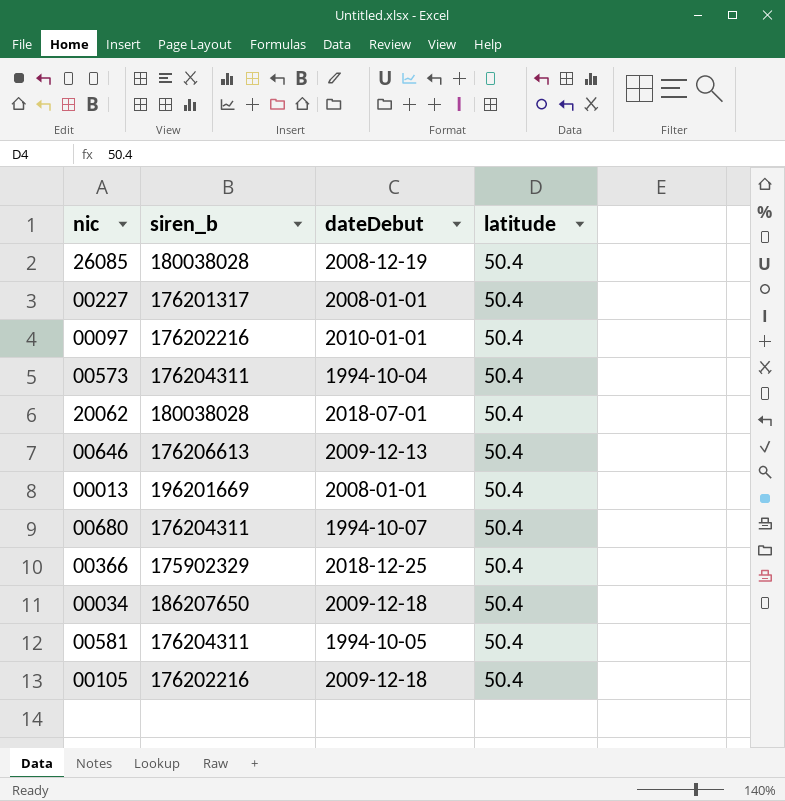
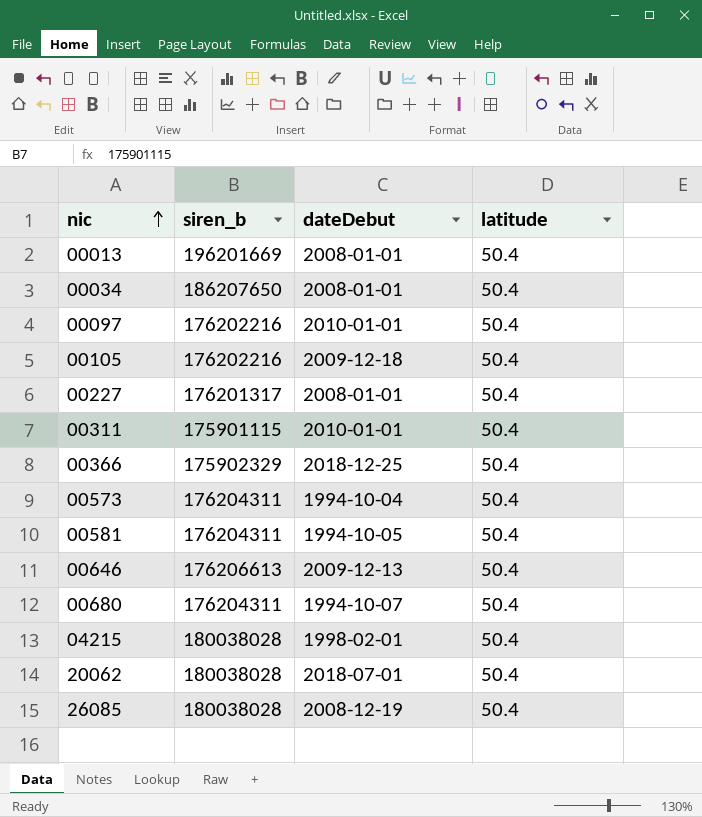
row order: none -> nic ascending
00034 | dateDebut: 2009-12-18 -> 2008-01-01
row 00311: none -> 175901115 | 2010-01-01 | 50.4
row 04215: none -> 180038028 | 1998-02-01 | 50.4

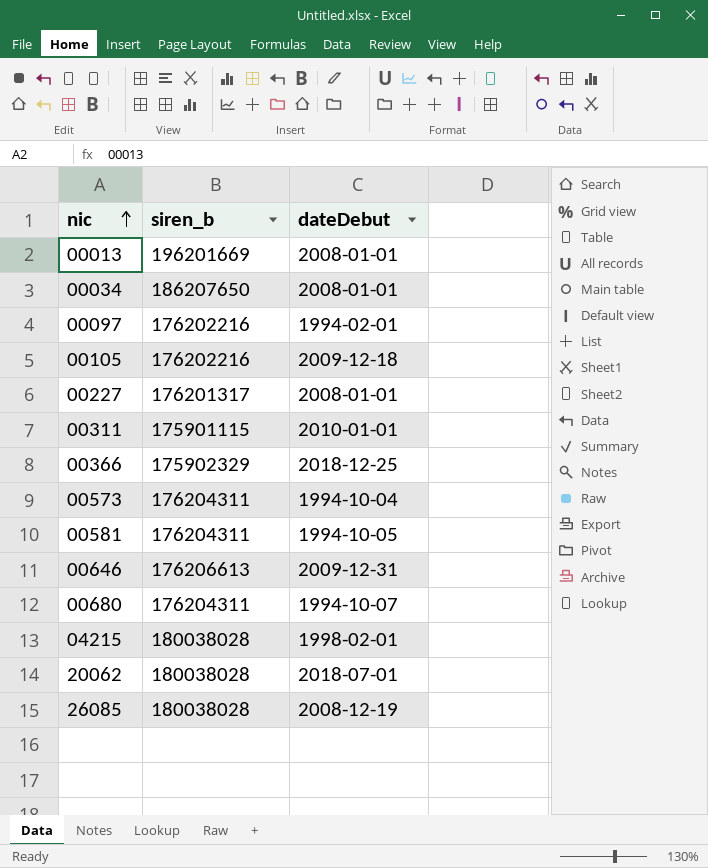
column latitude | position: 4 -> none
00097 | dateDebut: 2010-01-01 -> 1994-02-01
00646 | dateDebut: 2009-12-13 -> 2009-12-31

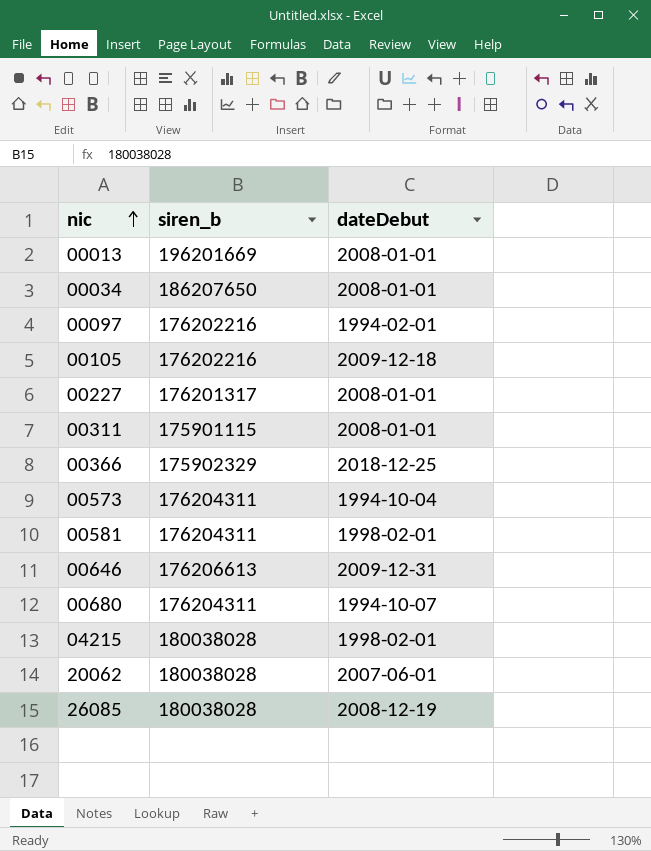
00311 | dateDebut: 2010-01-01 -> 2008-01-01
00581 | dateDebut: 1994-10-05 -> 1998-02-01
20062 | dateDebut: 2018-07-01 -> 2007-06-01

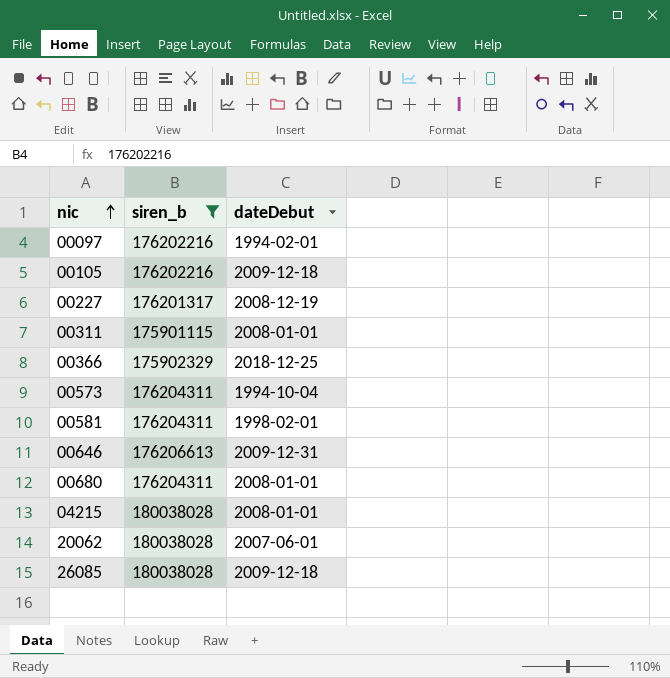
filter: none -> siren_b <= 180038028
00227 | dateDebut: 2008-01-01 -> 2008-12-19
00680 | dateDebut: 1994-10-07 -> 2008-01-01
04215 | dateDebut: 1998-02-01 -> 2008-01-01
26085 | dateDebut: 2008-12-19 -> 2009-12-18

